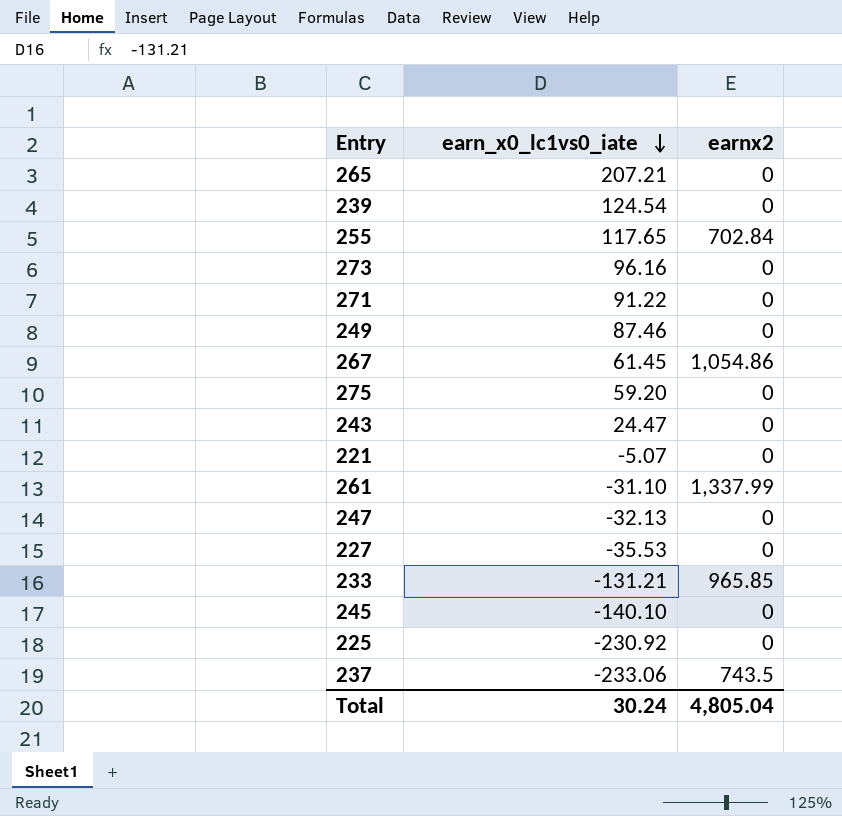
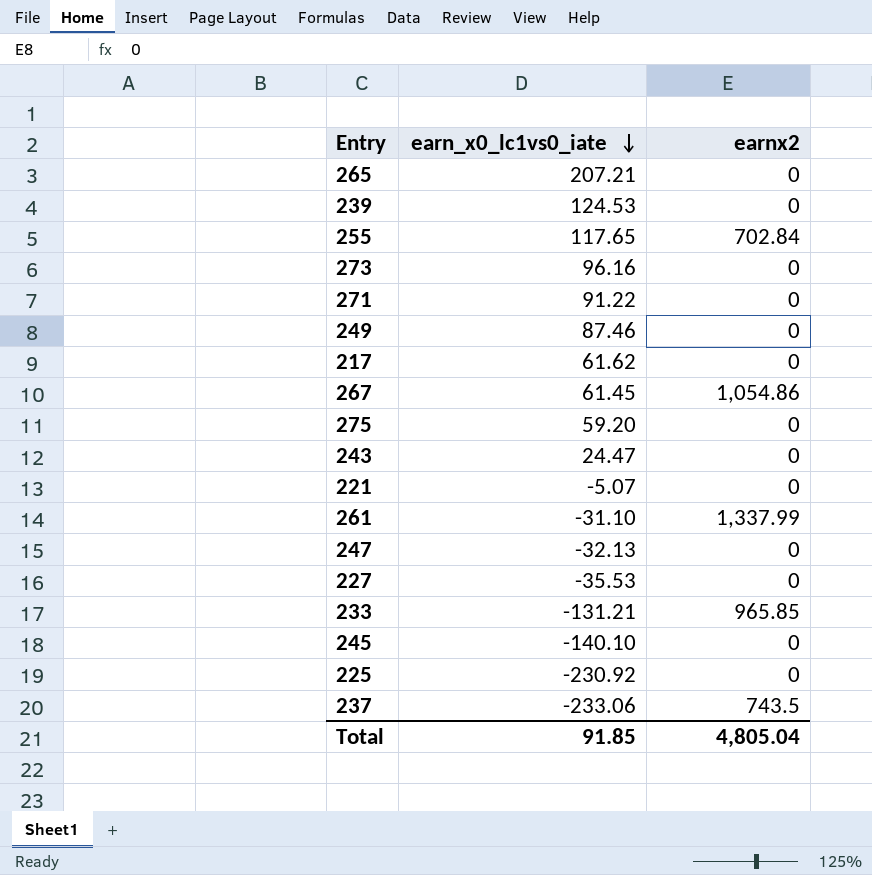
239 | earn_x0_lc1vs0_iate: 124.54 -> 124.53
row 217: none -> 61.62 | 0
Total | earn_x0_lc1vs0_iate: 30.24 -> 91.85

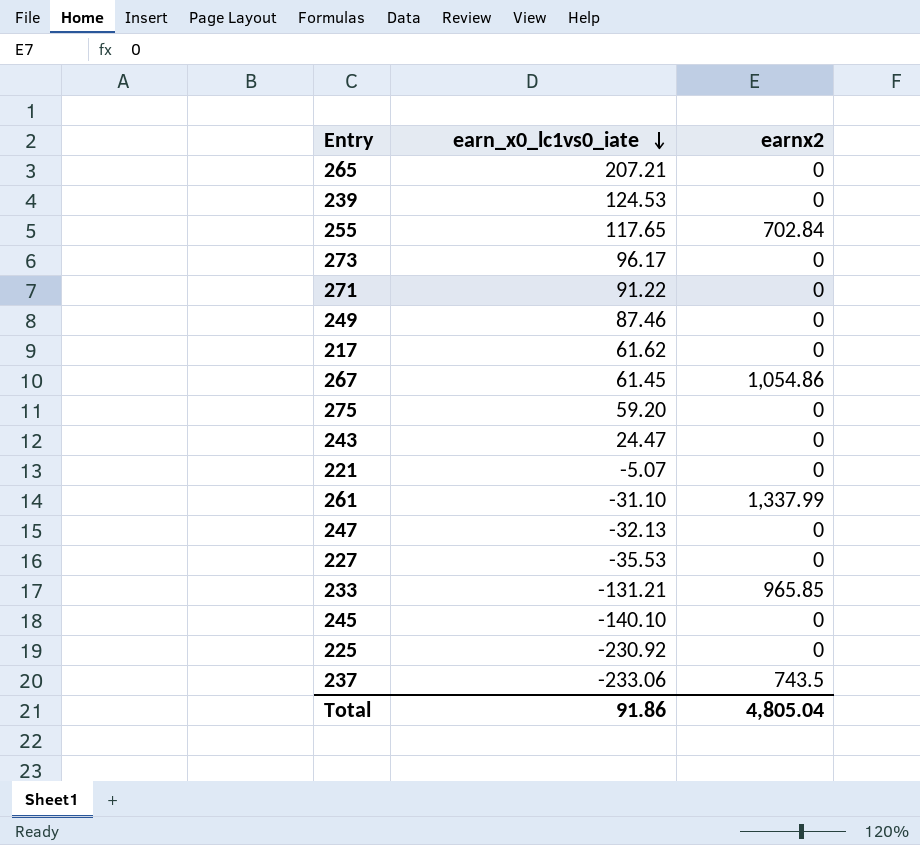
273 | earn_x0_lc1vs0_iate: 96.16 -> 96.17
Total | earn_x0_lc1vs0_iate: 91.85 -> 91.86

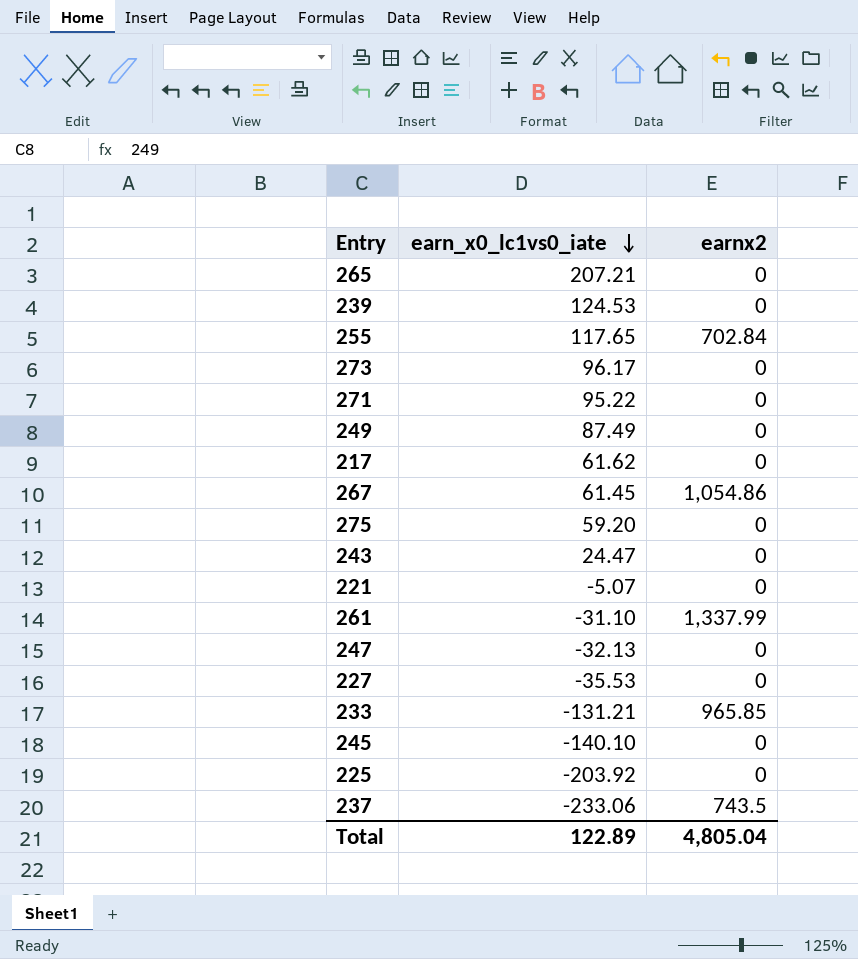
271 | earn_x0_lc1vs0_iate: 91.22 -> 95.22
249 | earn_x0_lc1vs0_iate: 87.46 -> 87.49
225 | earn_x0_lc1vs0_iate: -230.92 -> -203.92
Total | earn_x0_lc1vs0_iate: 91.86 -> 122.89

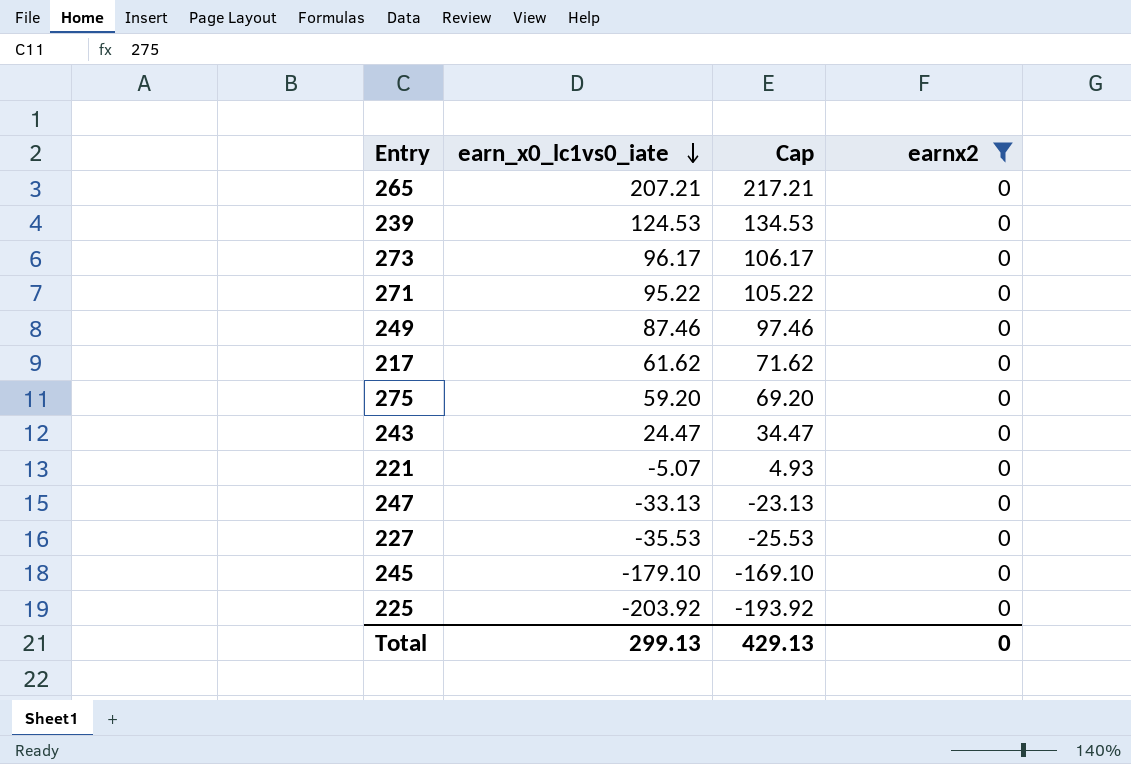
filter: none -> earnx2 = 0
column Cap | formula: none -> [earn_x0_lc1vs0_iate] + 10
249 | earn_x0_lc1vs0_iate: 87.49 -> 87.46
247 | earn_x0_lc1vs0_iate: -32.13 -> -33.13
245 | earn_x0_lc1vs0_iate: -140.10 -> -179.10
Total | earn_x0_lc1vs0_iate: 122.89 -> 299.13
Total | earnx2: 4,805.04 -> 0

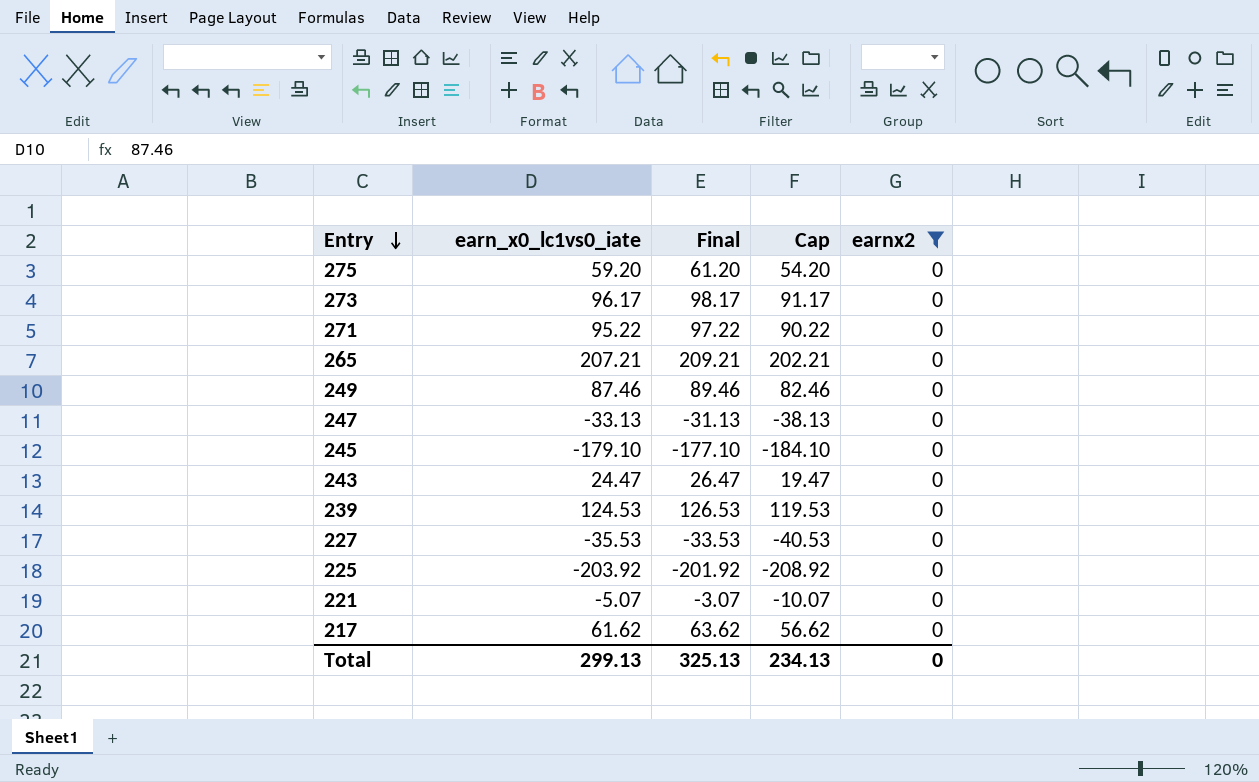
row order: earn_x0_lc1vs0_iate descending -> Entry descending
column Final | formula: none -> [earn_x0_lc1vs0_iate] + 2
column Cap | formula: [earn_x0_lc1vs0_iate] + 10 -> [earn_x0_lc1vs0_iate] - 5
Total | Cap: 429.13 -> 234.13

